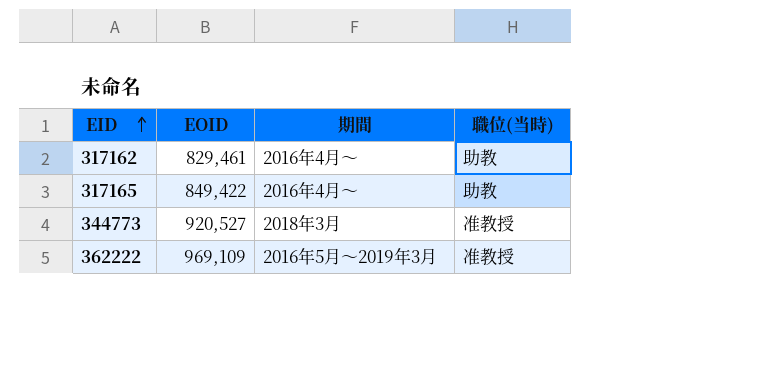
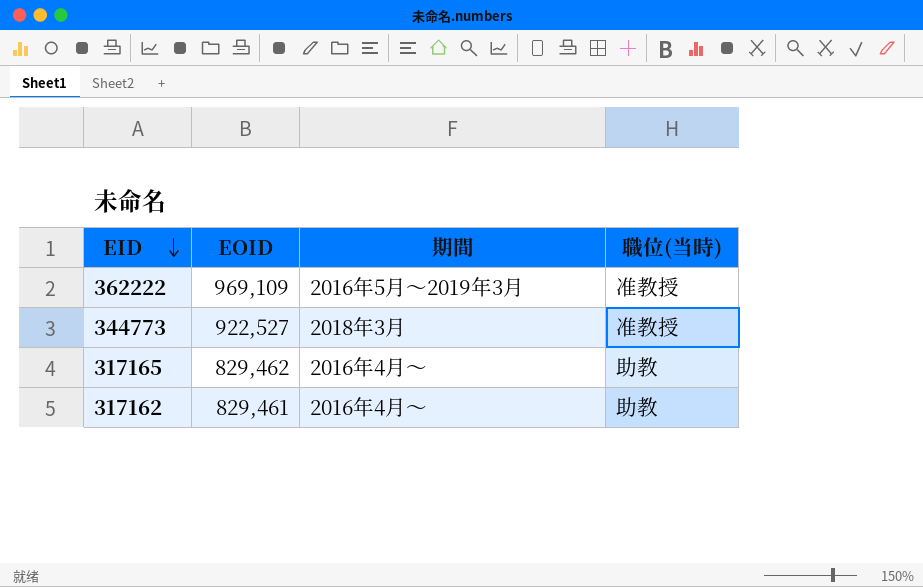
row order: EID ascending -> EID descending
344773 | EOID: 920,527 -> 922,527
317165 | EOID: 849,422 -> 829,462

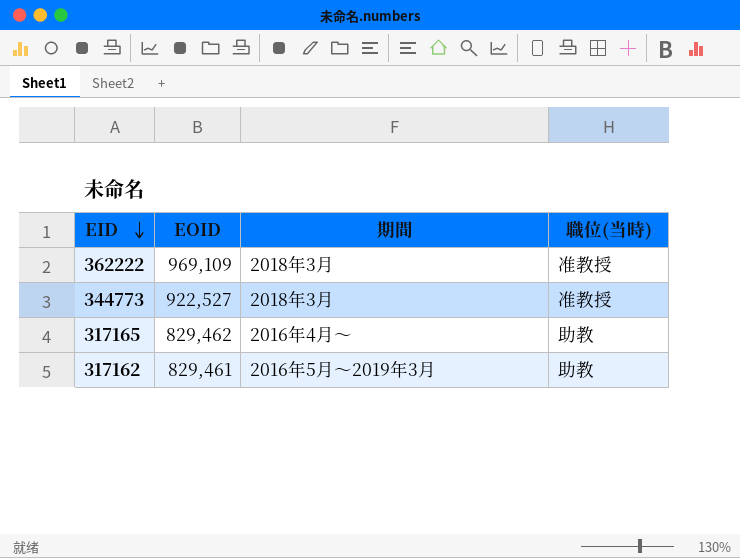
362222 | 期間: 2016年5月〜2019年3月 -> 2018年3月
317162 | 期間: 2016年4月〜 -> 2016年5月〜2019年3月

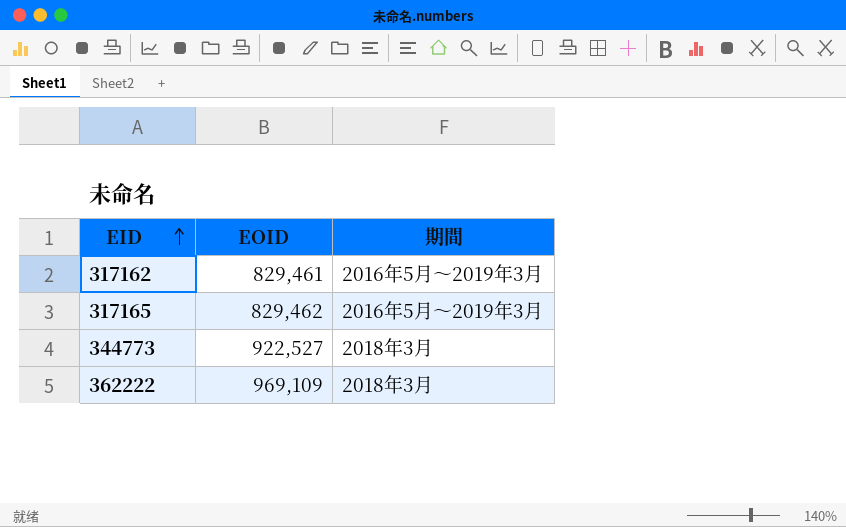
row order: EID descending -> EID ascending
column 職位(当時) | position: 4 -> none
317165 | 期間: 2016年4月〜 -> 2016年5月〜2019年3月

